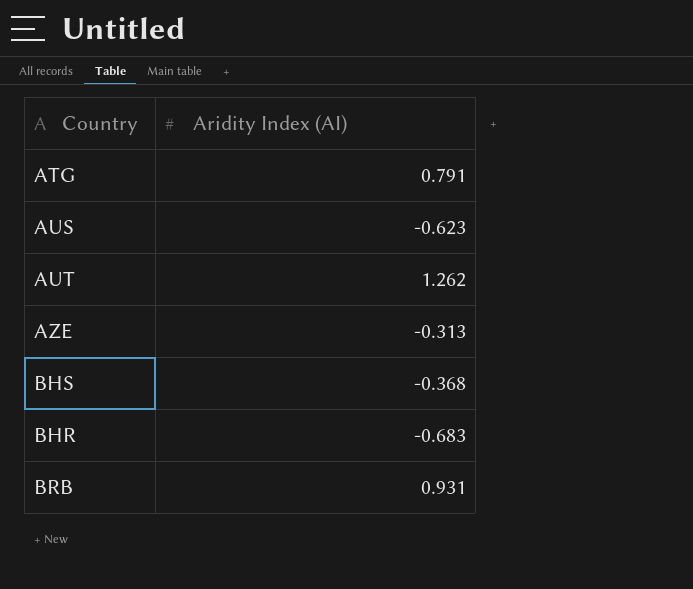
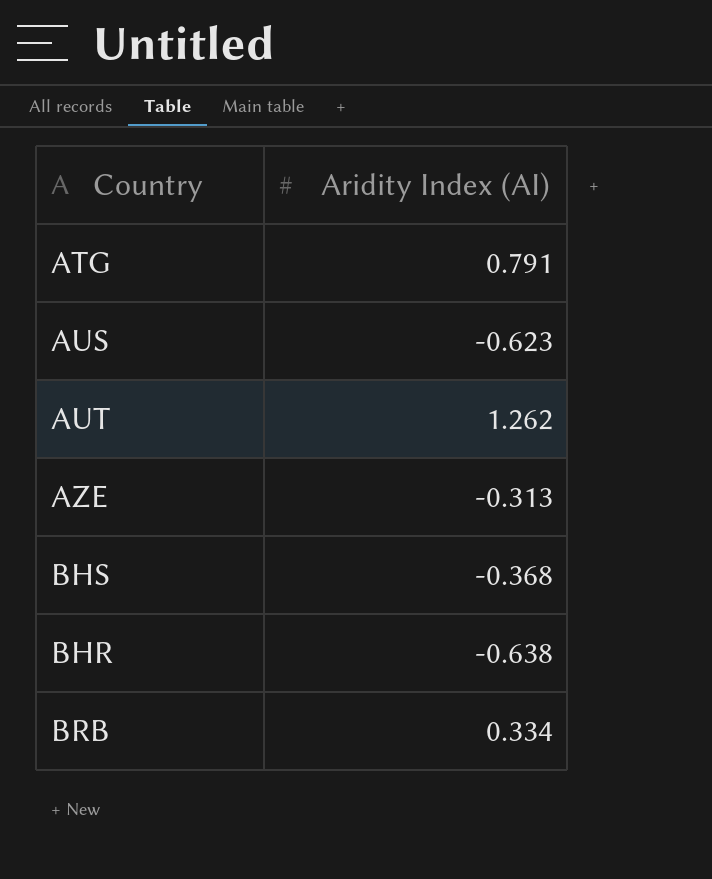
BHR | Aridity Index (AI): -0.683 -> -0.638
BRB | Aridity Index (AI): 0.931 -> 0.334

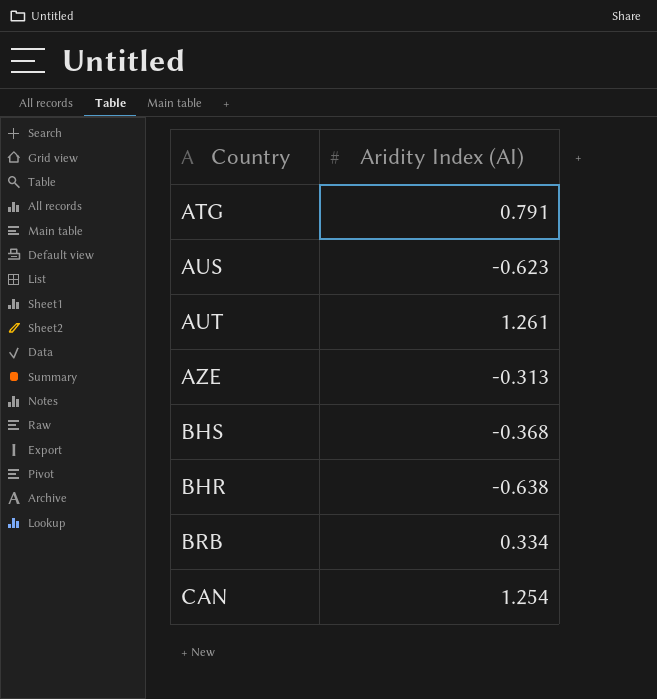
AUT | Aridity Index (AI): 1.262 -> 1.261
row CAN: none -> 1.254

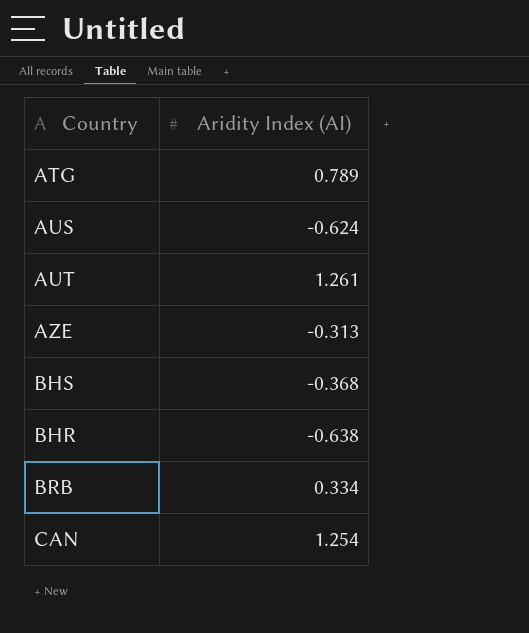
ATG | Aridity Index (AI): 0.791 -> 0.789
AUS | Aridity Index (AI): -0.623 -> -0.624

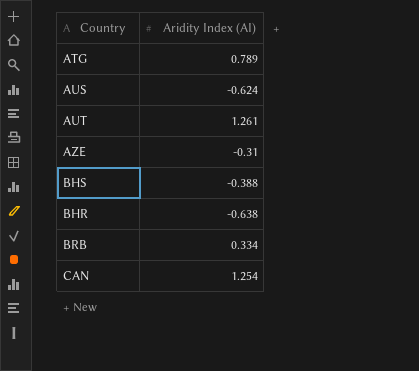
AZE | Aridity Index (AI): -0.313 -> -0.31
BHS | Aridity Index (AI): -0.368 -> -0.388

